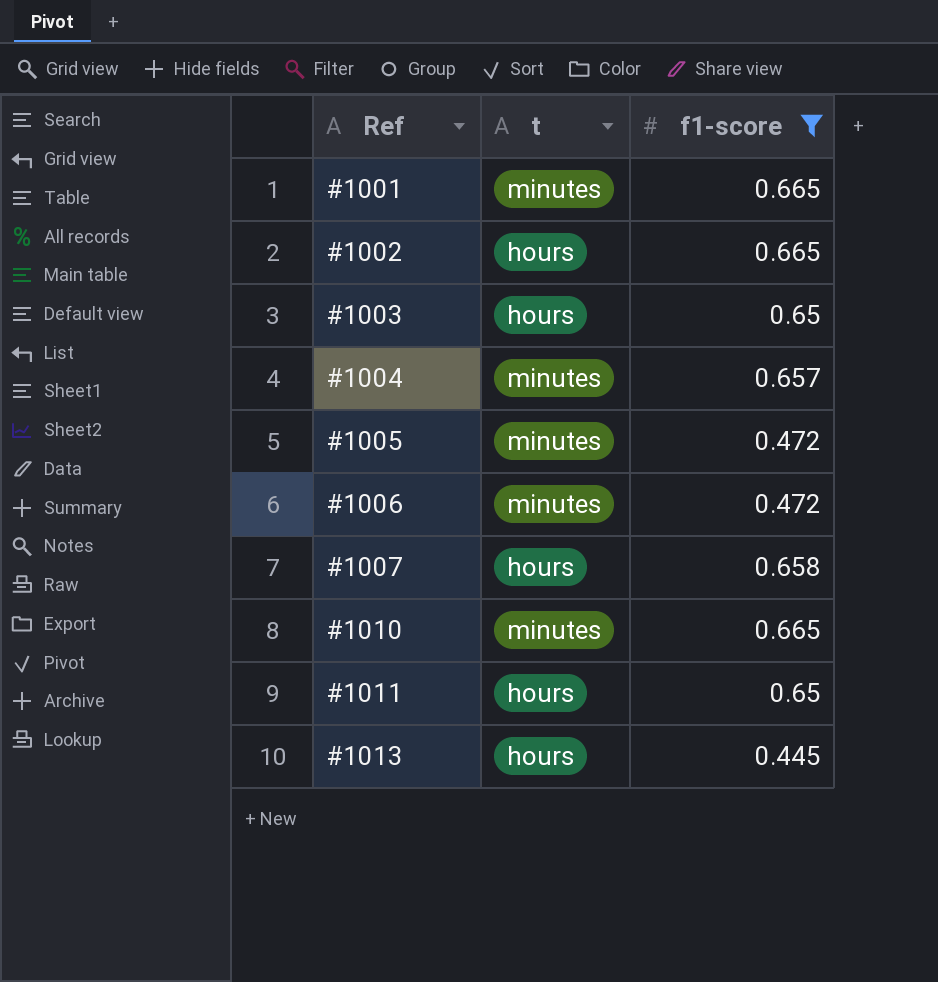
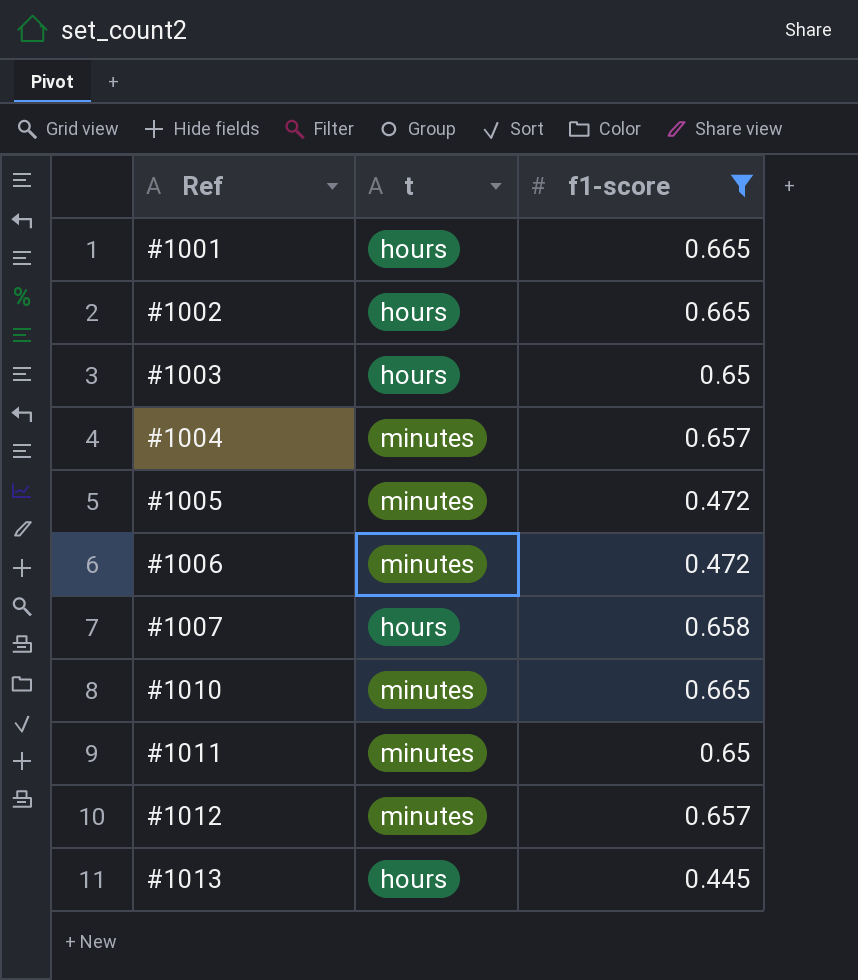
#1001 | t: minutes -> hours
#1011 | t: hours -> minutes
row #1012: none -> minutes | 0.657

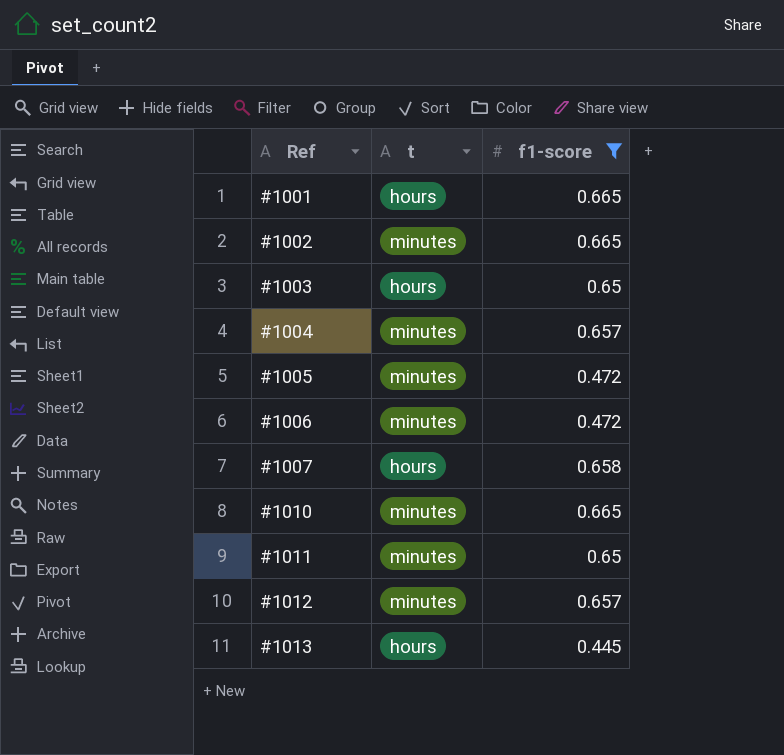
#1002 | t: hours -> minutes

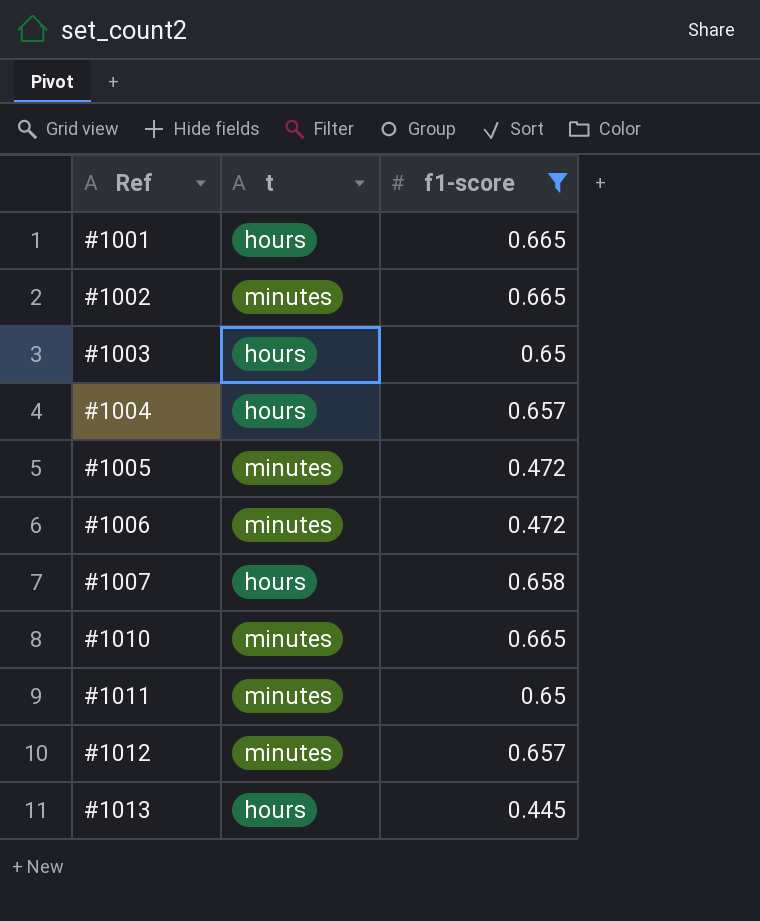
#1004 | t: minutes -> hours

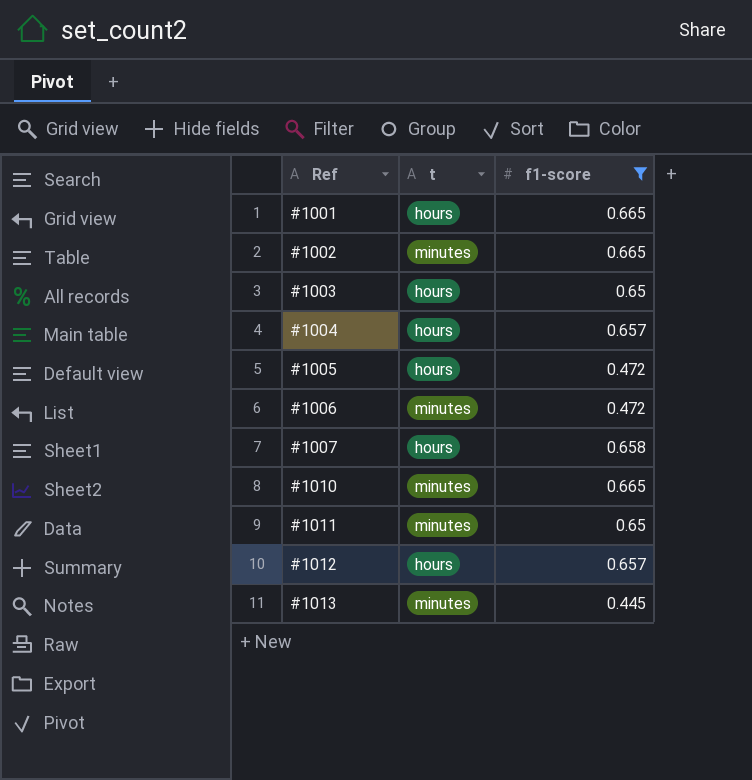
#1005 | t: minutes -> hours
#1012 | t: minutes -> hours
#1013 | t: hours -> minutes

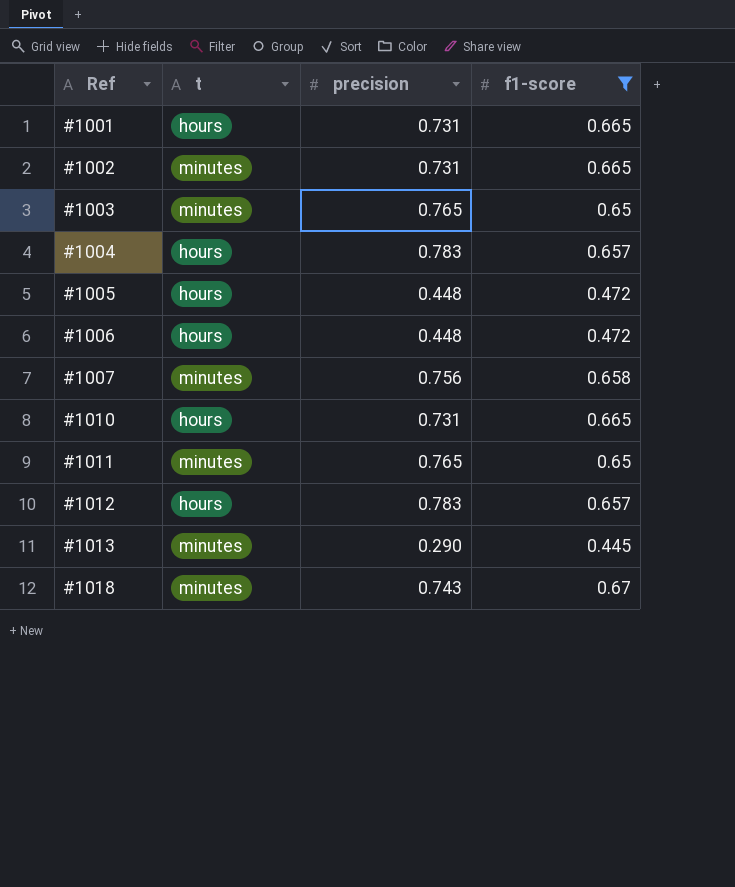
column precision | position: none -> 3
#1003 | t: hours -> minutes
#1006 | t: minutes -> hours
#1007 | t: hours -> minutes
#1010 | t: minutes -> hours
row #1018: none -> minutes | 0.743 | 0.67

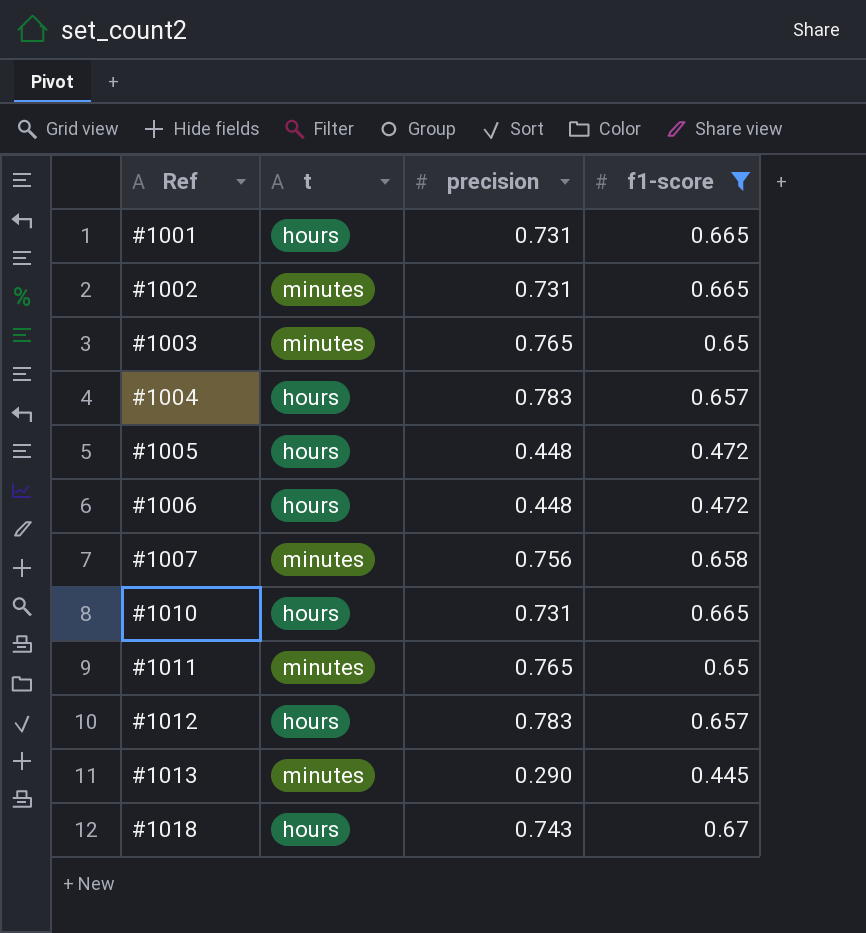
#1018 | t: minutes -> hours

